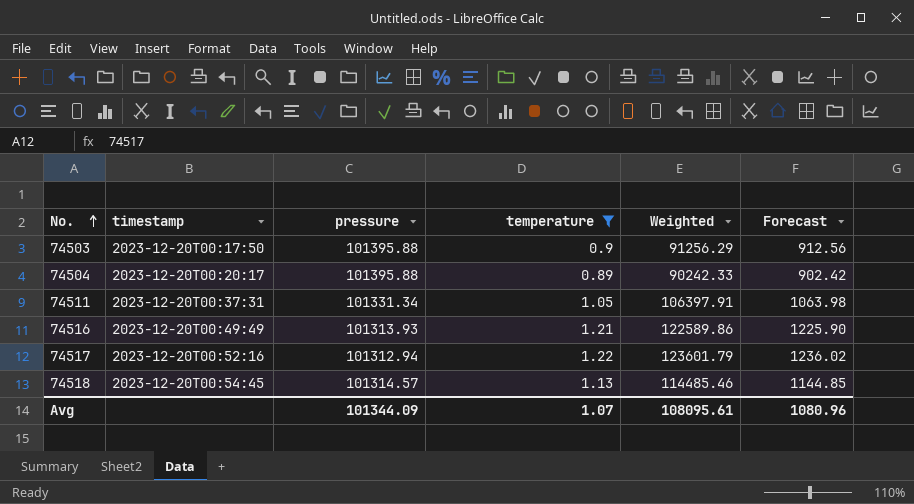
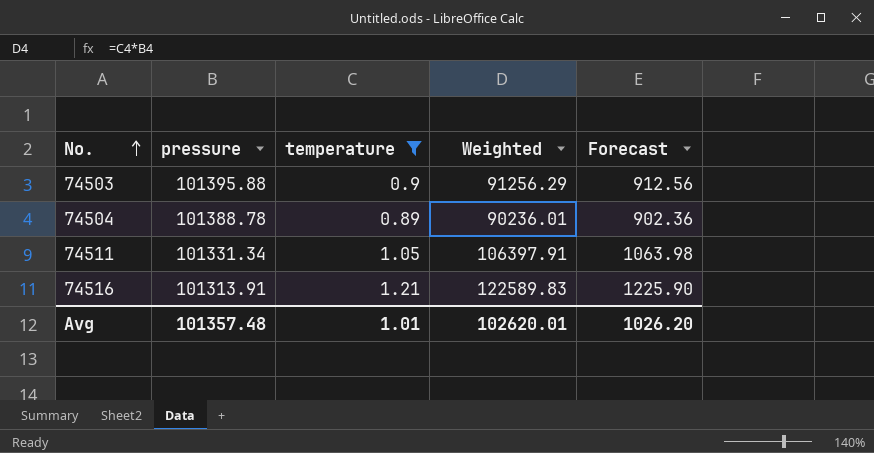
column timestamp | position: 2 -> none
row 74517: 2023-12-20T00:52:16 | 101312.94 | 1.22 | 123601.79 | 1236.02 -> none
row 74518: 2023-12-20T00:54:45 | 101314.57 | 1.13 | 114485.46 | 1144.85 -> none
74504 | pressure: 101395.88 -> 101388.78
74504 | Weighted: 90242.33 -> 90236.01
74504 | Forecast: 902.42 -> 902.36
74516 | pressure: 101313.93 -> 101313.91
74516 | Weighted: 122589.86 -> 122589.83
Avg | pressure: 101344.09 -> 101357.48
Avg | temperature: 1.07 -> 1.01
Avg | Weighted: 108095.61 -> 102620.01
Avg | Forecast: 1080.96 -> 1026.20

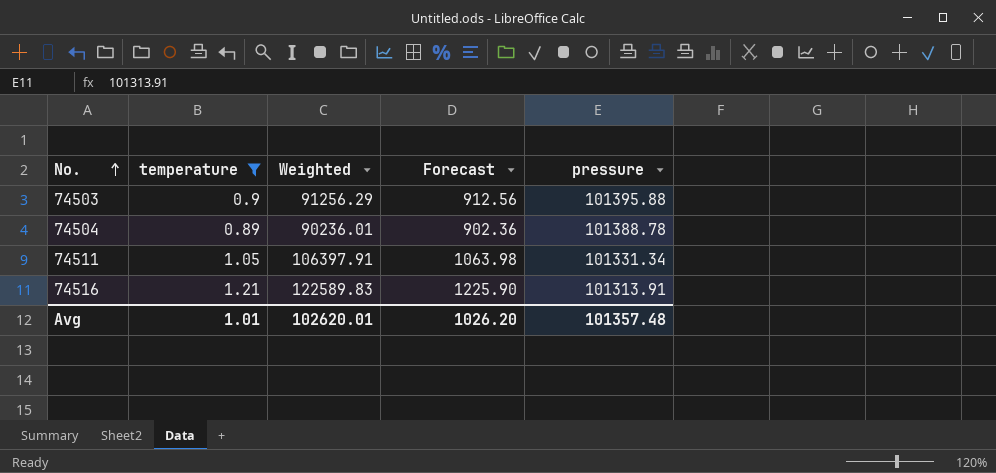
column pressure | position: 2 -> 5

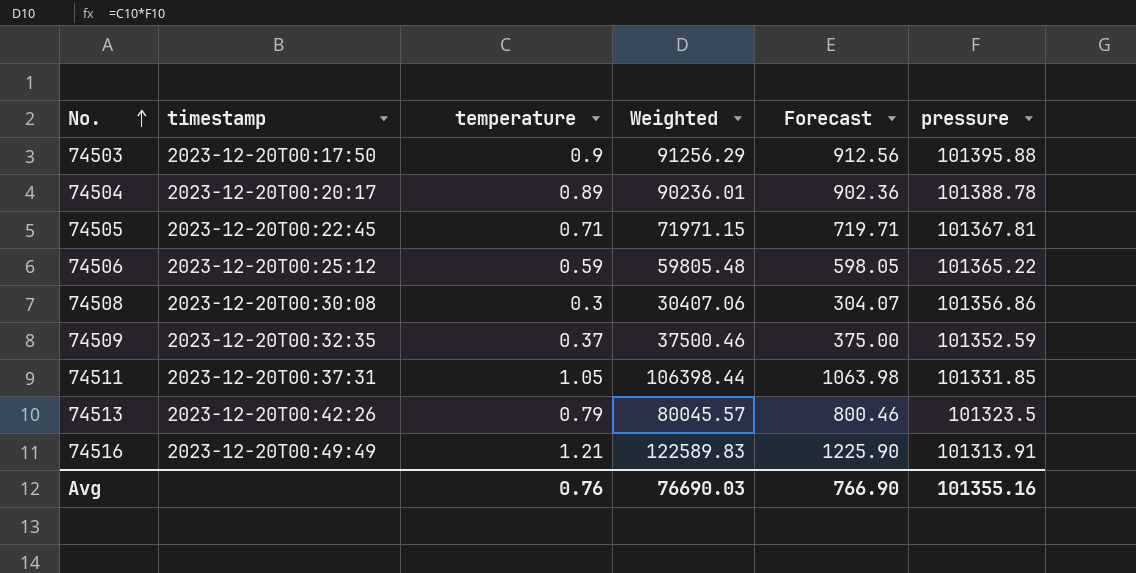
filter: temperature >= 0.89 -> none
column timestamp | position: none -> 2
74511 | Weighted: 106397.91 -> 106398.44
74511 | pressure: 101331.34 -> 101331.85
Avg | temperature: 1.01 -> 0.76
Avg | Weighted: 102620.01 -> 76690.03
Avg | Forecast: 1026.20 -> 766.90
Avg | pressure: 101357.48 -> 101355.16

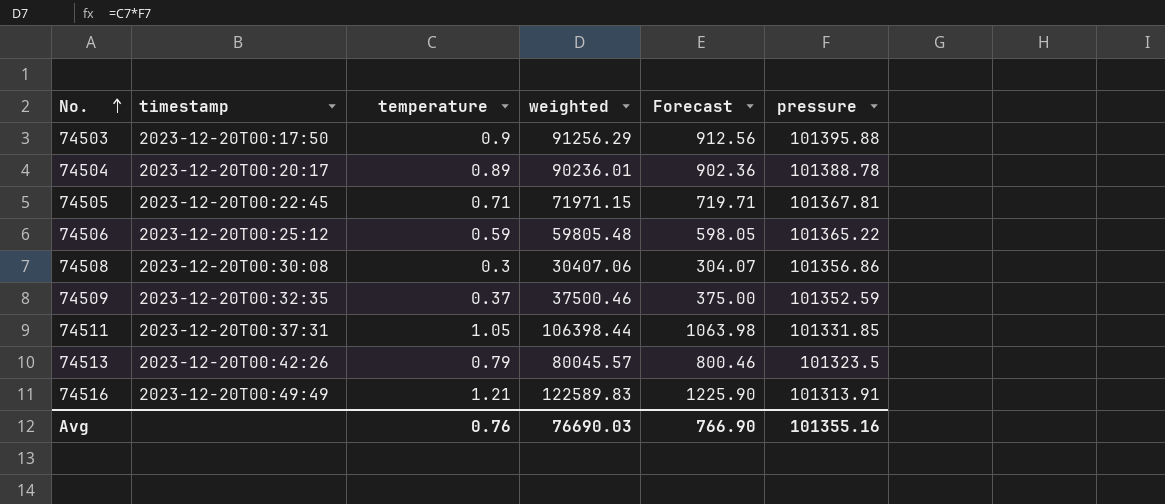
column name: Weighted -> weighted

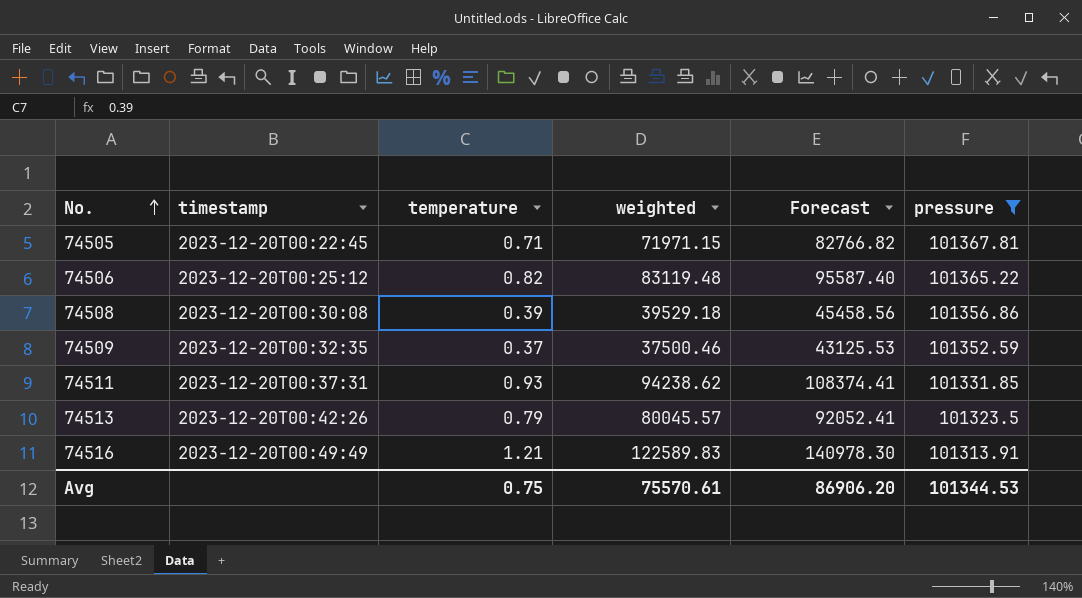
filter: none -> pressure <= 101367.81
column Forecast | formula: [weighted] * 0.01 -> [weighted] * 1.15
74506 | temperature: 0.59 -> 0.82
74506 | weighted: 59805.48 -> 83119.48
74508 | temperature: 0.3 -> 0.39
74508 | weighted: 30407.06 -> 39529.18
74511 | temperature: 1.05 -> 0.93
74511 | weighted: 106398.44 -> 94238.62
Avg | temperature: 0.76 -> 0.75
Avg | weighted: 76690.03 -> 75570.61
Avg | Forecast: 766.90 -> 86906.20
Avg | pressure: 101355.16 -> 101344.53

